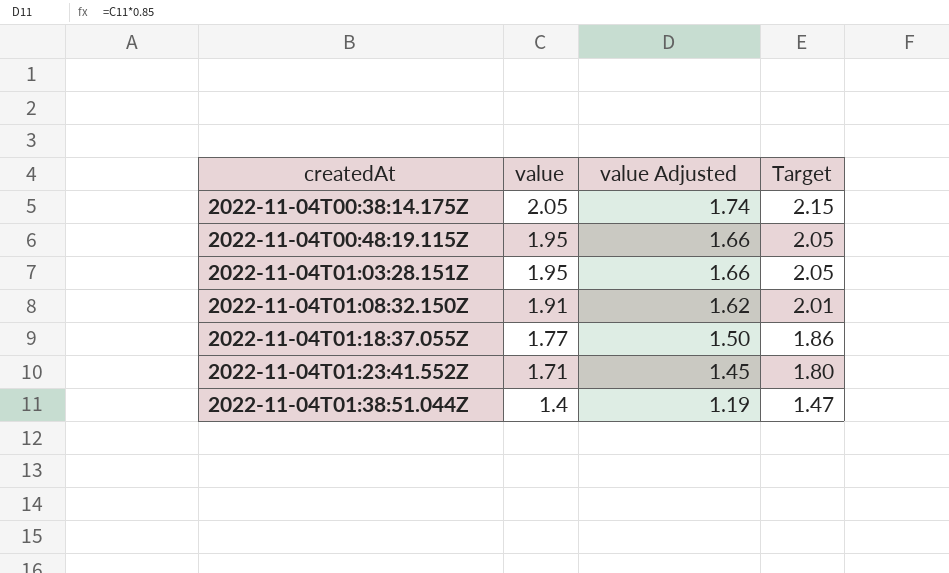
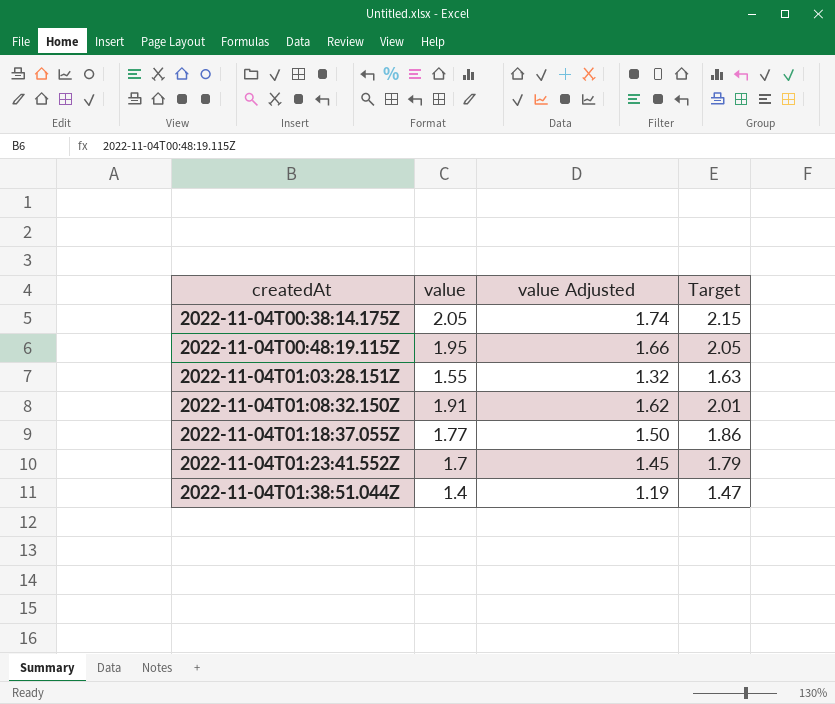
2022-11-04T01:03:28.151Z | value: 1.95 -> 1.55
2022-11-04T01:03:28.151Z | value Adjusted: 1.66 -> 1.32
2022-11-04T01:03:28.151Z | Target: 2.05 -> 1.63
2022-11-04T01:23:41.552Z | value: 1.71 -> 1.7
2022-11-04T01:23:41.552Z | Target: 1.80 -> 1.79

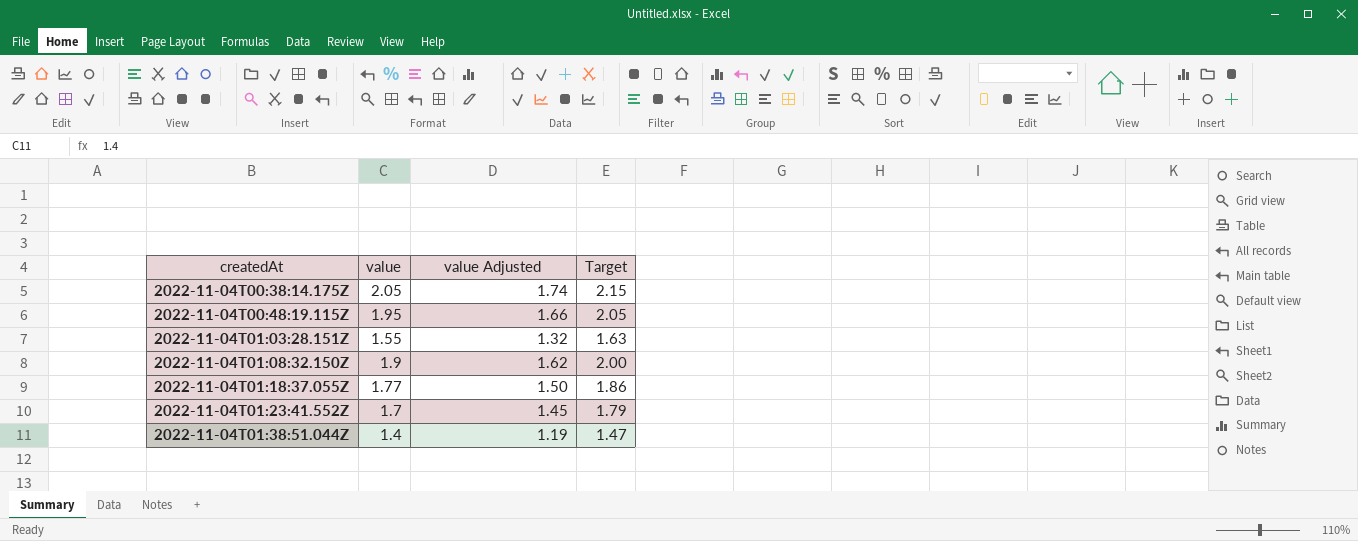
2022-11-04T01:08:32.150Z | value: 1.91 -> 1.9
2022-11-04T01:08:32.150Z | Target: 2.01 -> 2.00

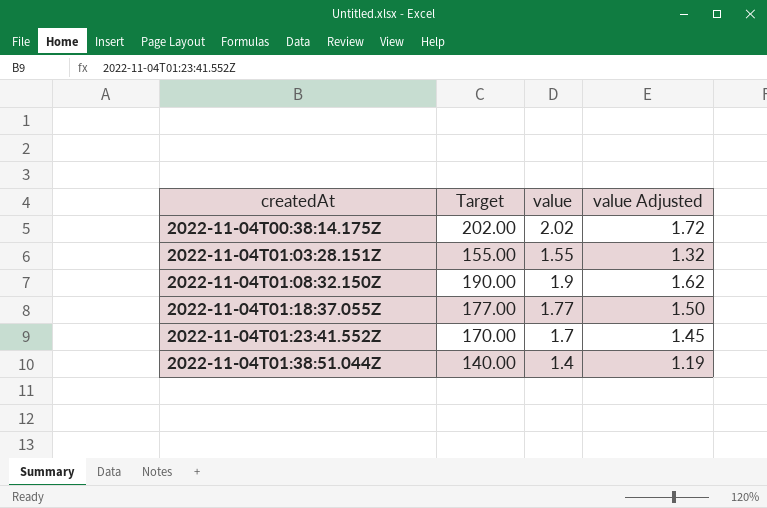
column Target | formula: [value] * 1.05 -> [value] * 100
column Target | position: 4 -> 2
row 2022-11-04T00:48:19.115Z: 1.95 | 1.66 | 2.05 -> none
2022-11-04T00:38:14.175Z | value: 2.05 -> 2.02
2022-11-04T00:38:14.175Z | value Adjusted: 1.74 -> 1.72

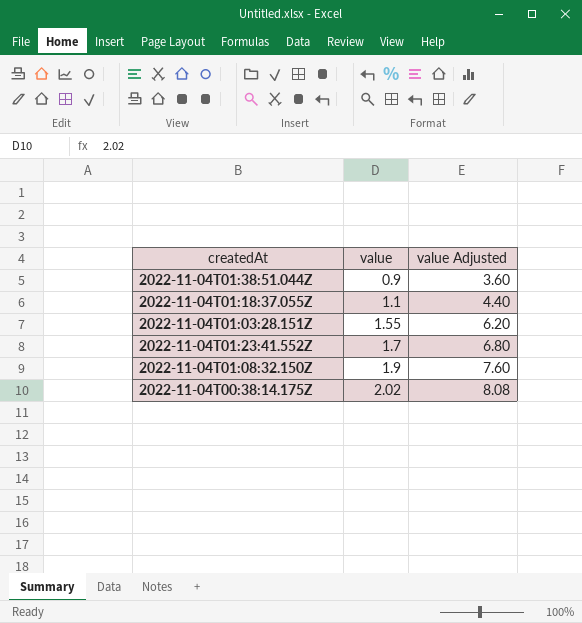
row order: createdAt ascending -> value ascending
column Target | formula: [value] * 100 -> none
column value Adjusted | formula: [value] * 0.85 -> [value] * 4
2022-11-04T01:38:51.044Z | value: 1.4 -> 0.9
2022-11-04T01:18:37.055Z | value: 1.77 -> 1.1

